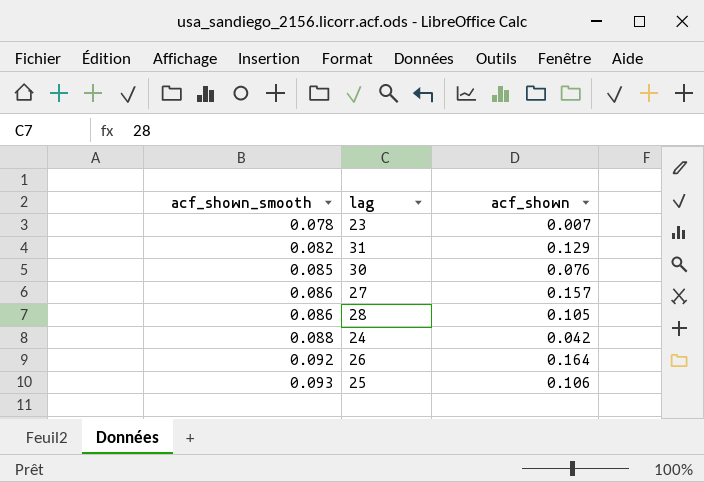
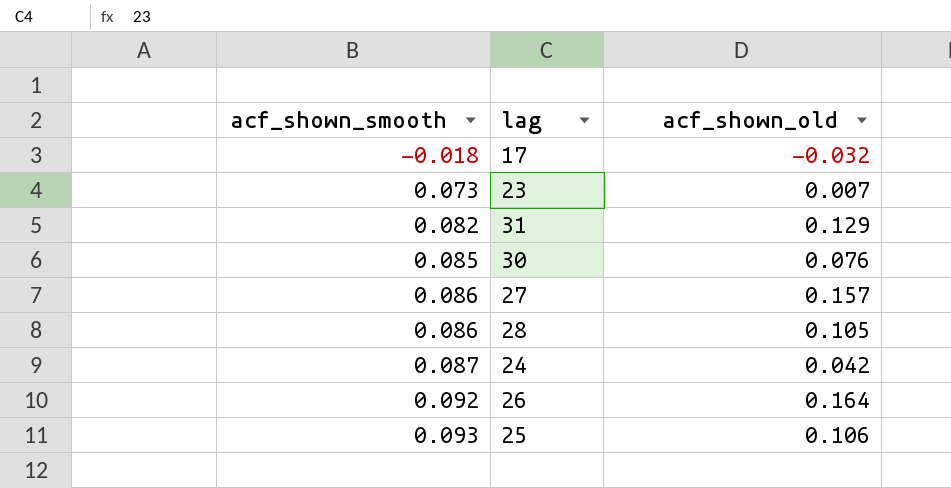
column name: acf_shown -> acf_shown_old
row 17: none -> -0.018 | -0.032
23 | acf_shown_smooth: 0.078 -> 0.073
24 | acf_shown_smooth: 0.088 -> 0.087

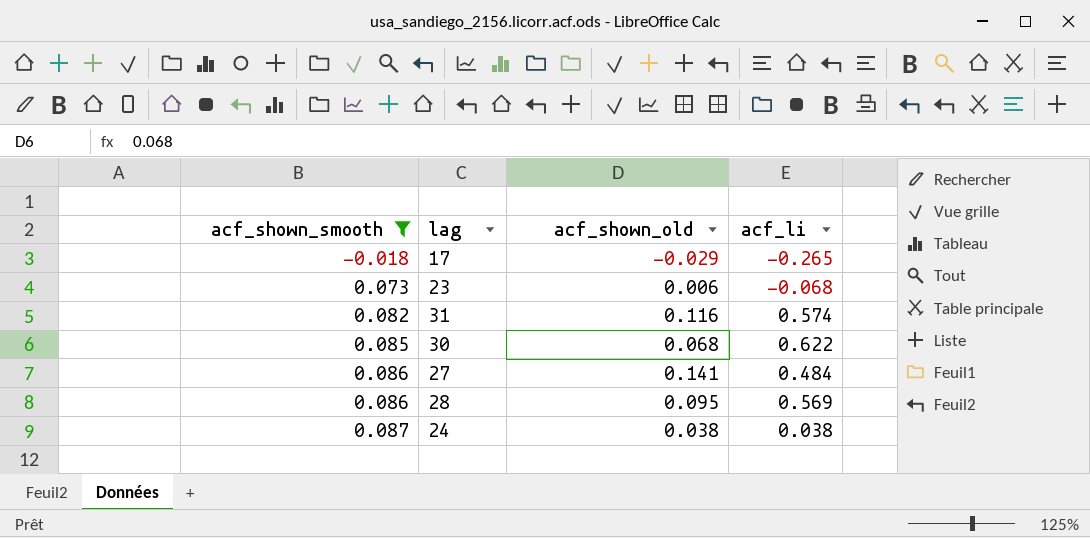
filter: none -> acf_shown_smooth <= 0.087
column acf_li | position: none -> 4
17 | acf_shown_old: -0.032 -> -0.029
23 | acf_shown_old: 0.007 -> 0.006
31 | acf_shown_old: 0.129 -> 0.116
30 | acf_shown_old: 0.076 -> 0.068
27 | acf_shown_old: 0.157 -> 0.141
28 | acf_shown_old: 0.105 -> 0.095
24 | acf_shown_old: 0.042 -> 0.038

